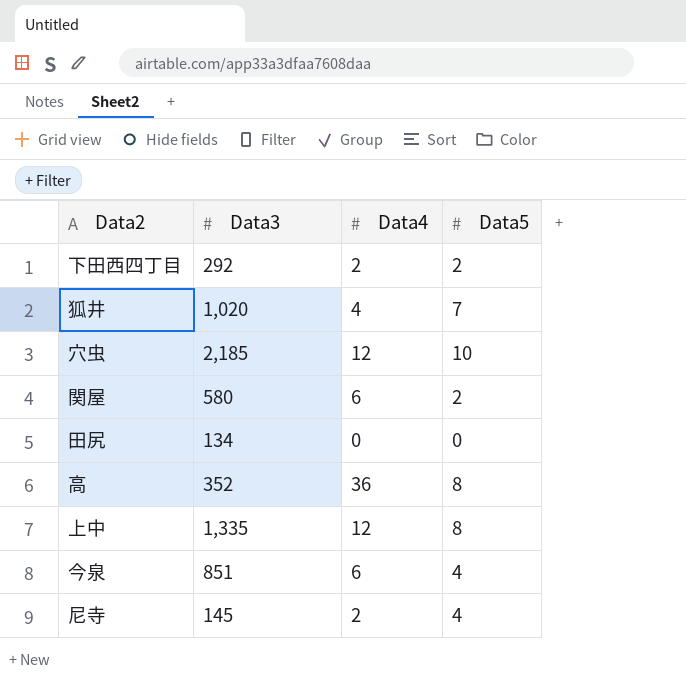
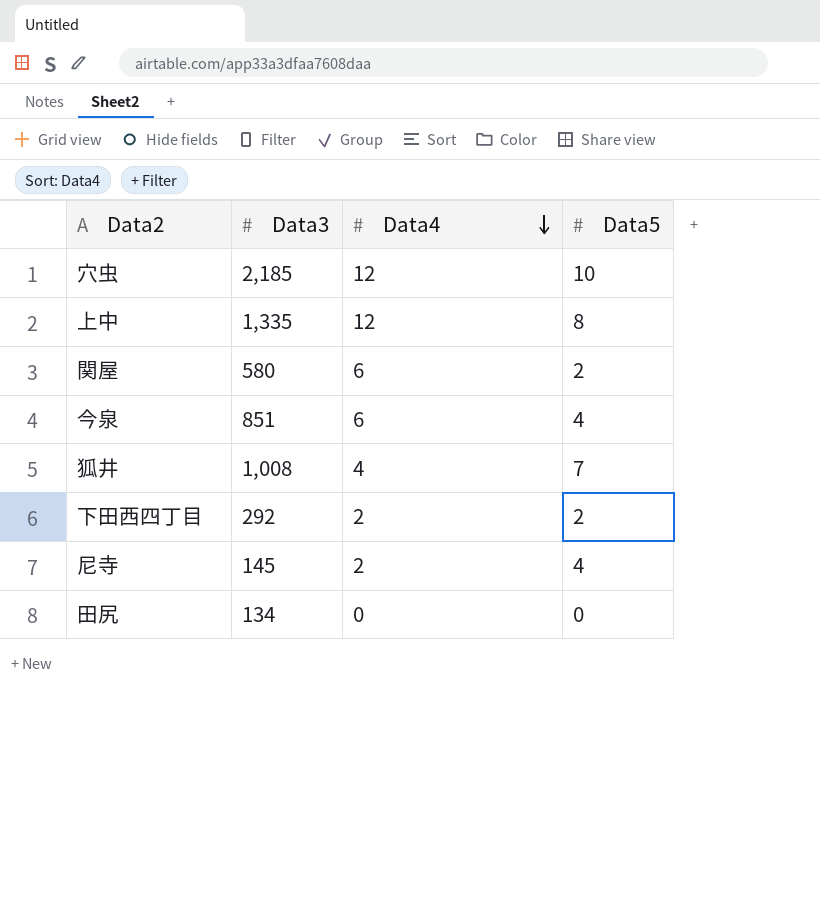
row order: none -> Data4 descending
row 高: 352 | 36 | 8 -> none
狐井 | Data3: 1,020 -> 1,008

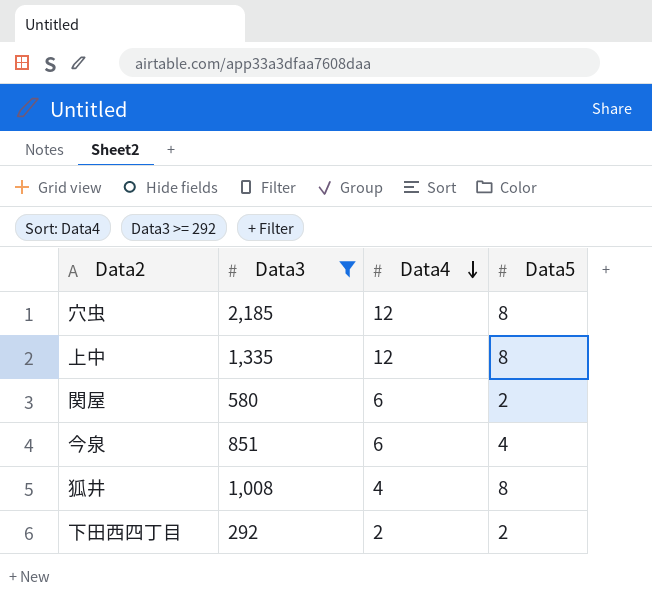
filter: none -> Data3 >= 292
穴虫 | Data5: 10 -> 8
狐井 | Data5: 7 -> 8

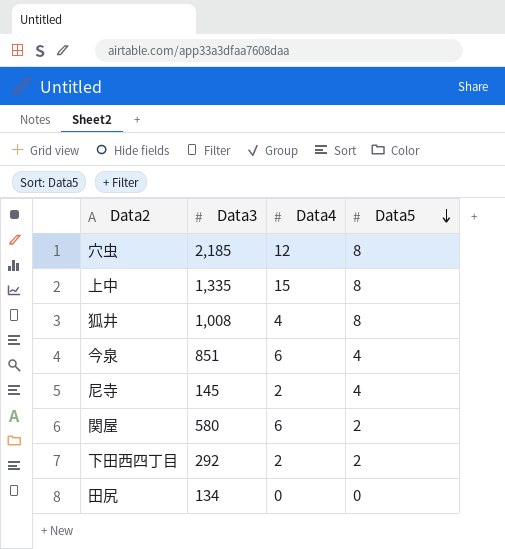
filter: Data3 >= 292 -> none
row order: Data4 descending -> Data5 descending
上中 | Data4: 12 -> 15

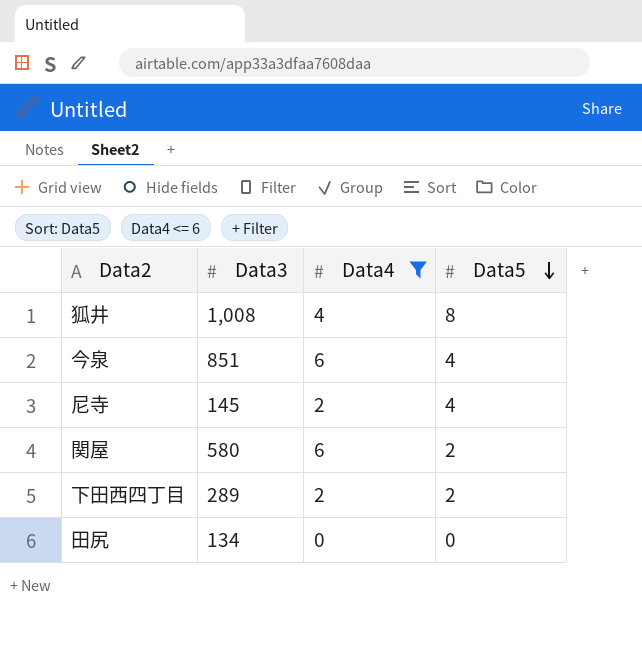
filter: none -> Data4 <= 6
下田西四丁目 | Data3: 292 -> 289

